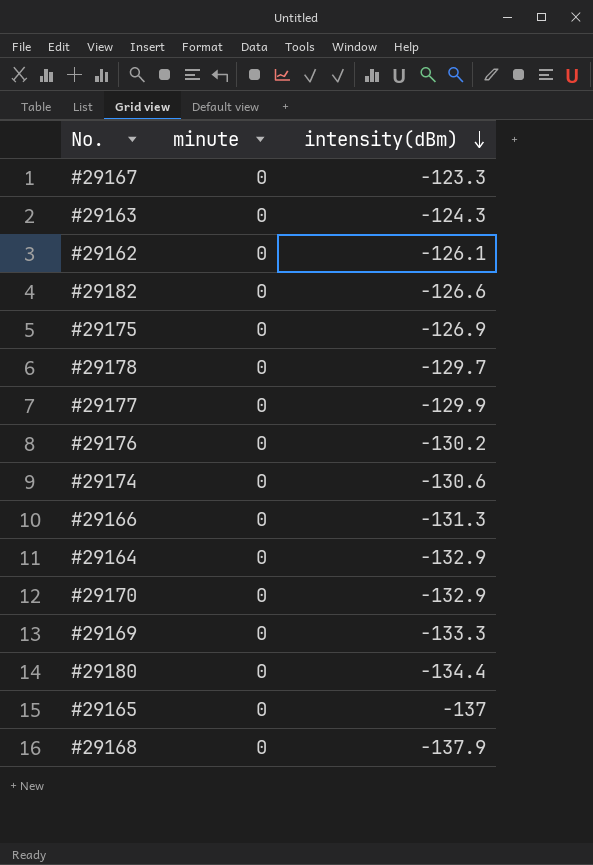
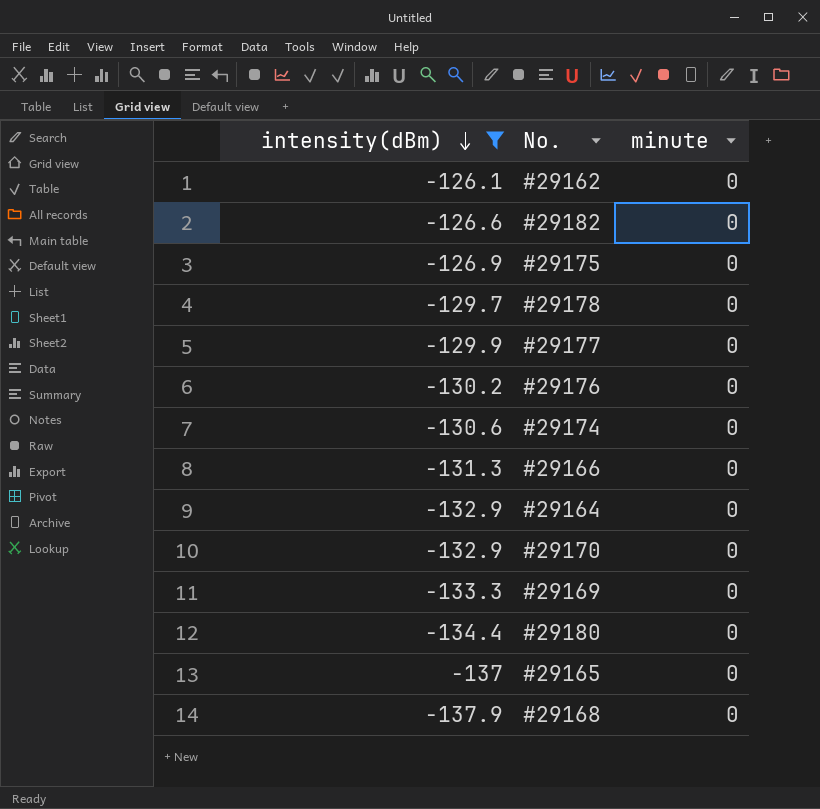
filter: none -> intensity(dBm) <= -126.1
column intensity(dBm) | position: 3 -> 1

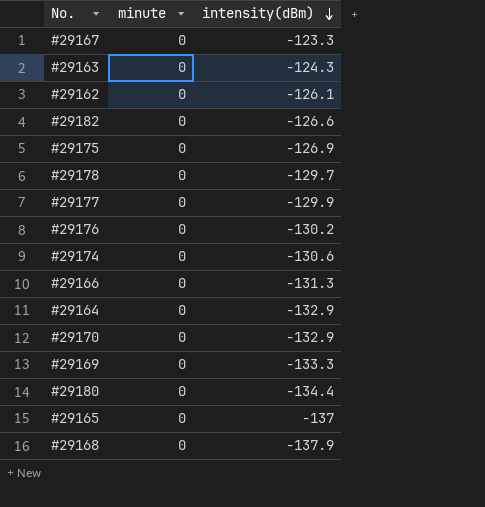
filter: intensity(dBm) <= -126.1 -> none
column intensity(dBm) | position: 1 -> 3

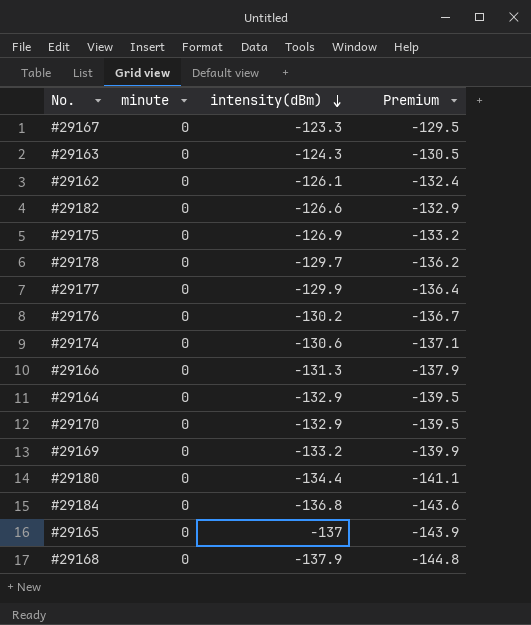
column Premium | formula: none -> [intensity(dBm)] * 1.05
#29169 | intensity(dBm): -133.3 -> -133.2
row #29184: none -> 0 | -136.8 | -143.6

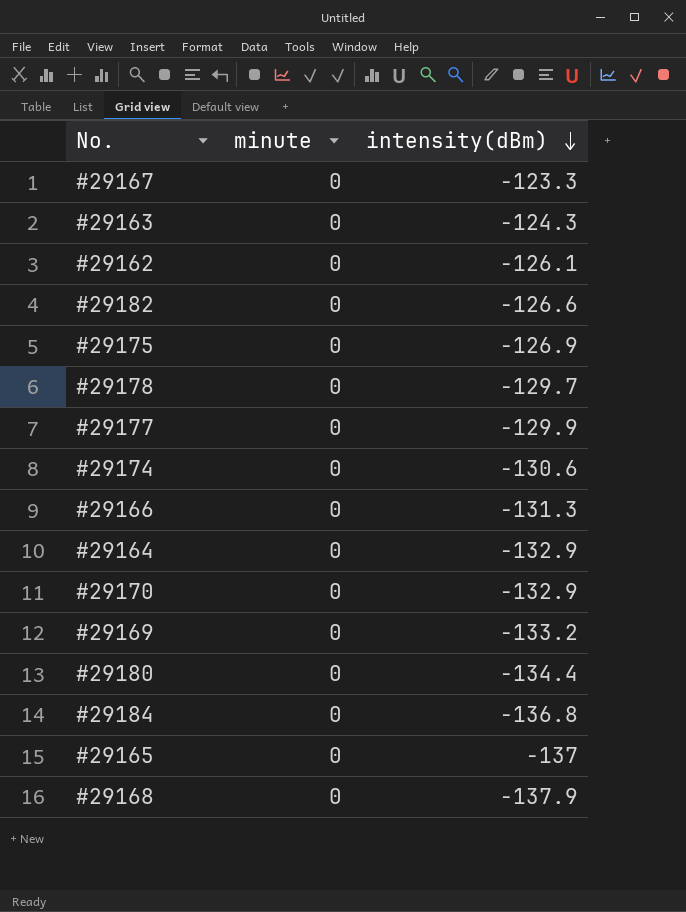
column Premium | formula: [intensity(dBm)] * 1.05 -> none
row #29176: 0 | -130.2 | -136.7 -> none

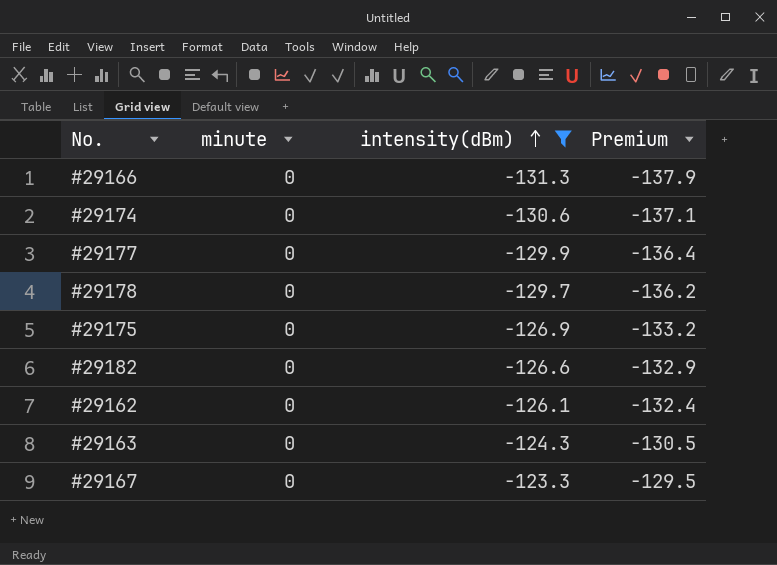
filter: none -> intensity(dBm) >= -131.3
row order: intensity(dBm) descending -> intensity(dBm) ascending
column Premium | formula: none -> [intensity(dBm)] * 1.05

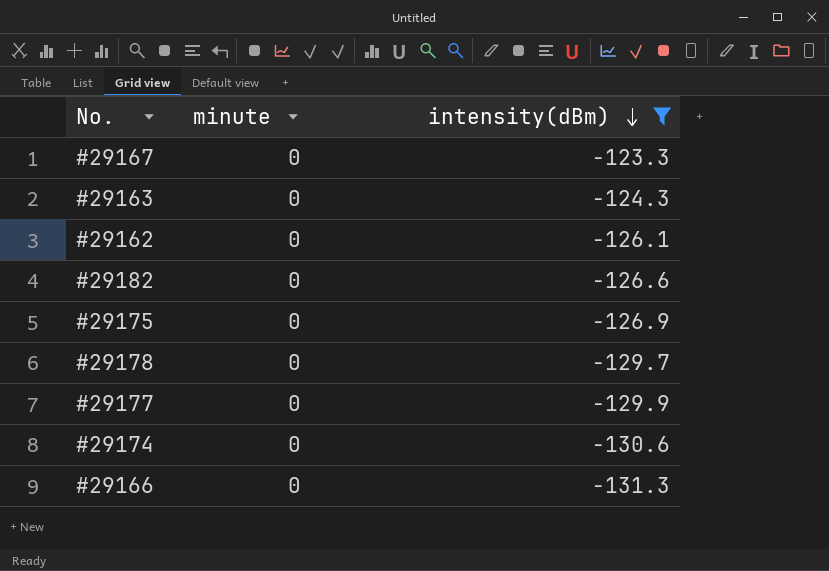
row order: intensity(dBm) ascending -> intensity(dBm) descending
column Premium | formula: [intensity(dBm)] * 1.05 -> none

